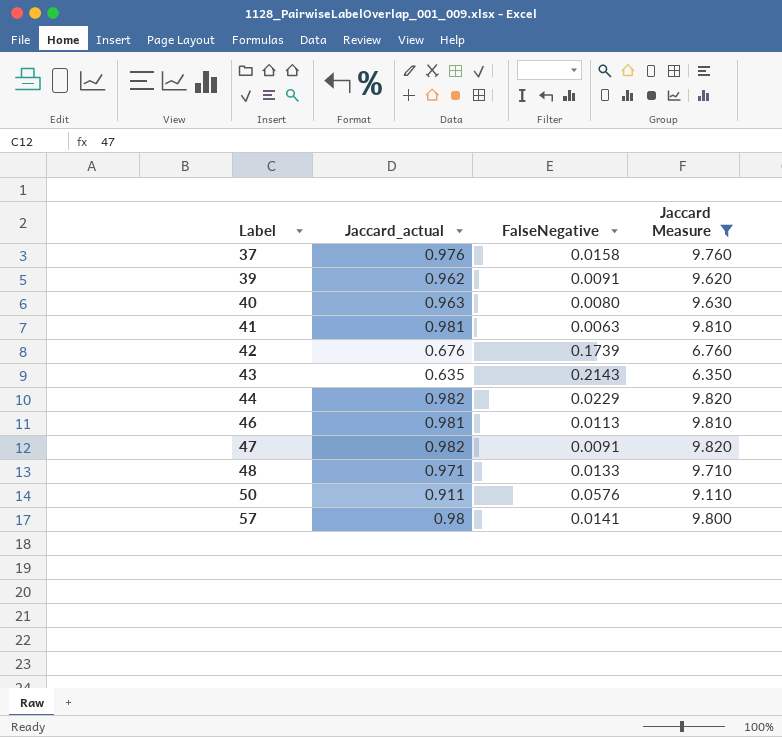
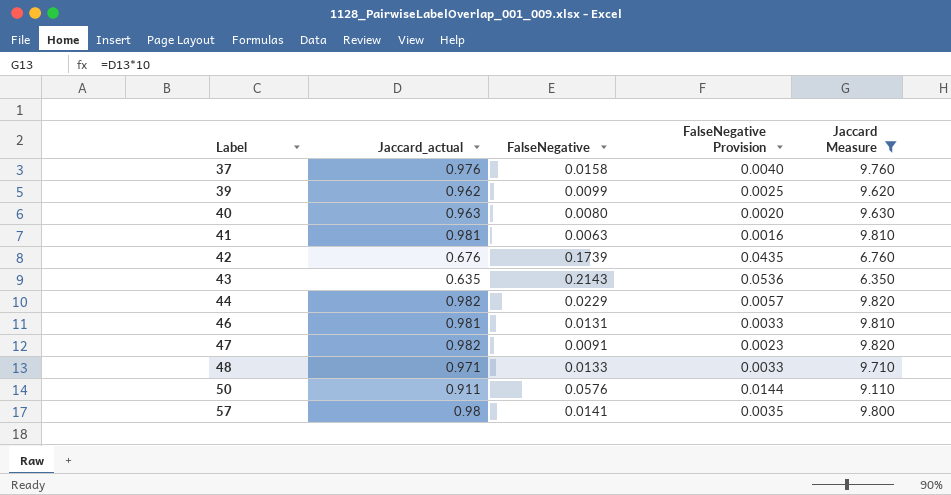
column FalseNegative Provision | formula: none -> [FalseNegative] * 0.25
39 | FalseNegative: 0.0091 -> 0.0099
46 | FalseNegative: 0.0113 -> 0.0131

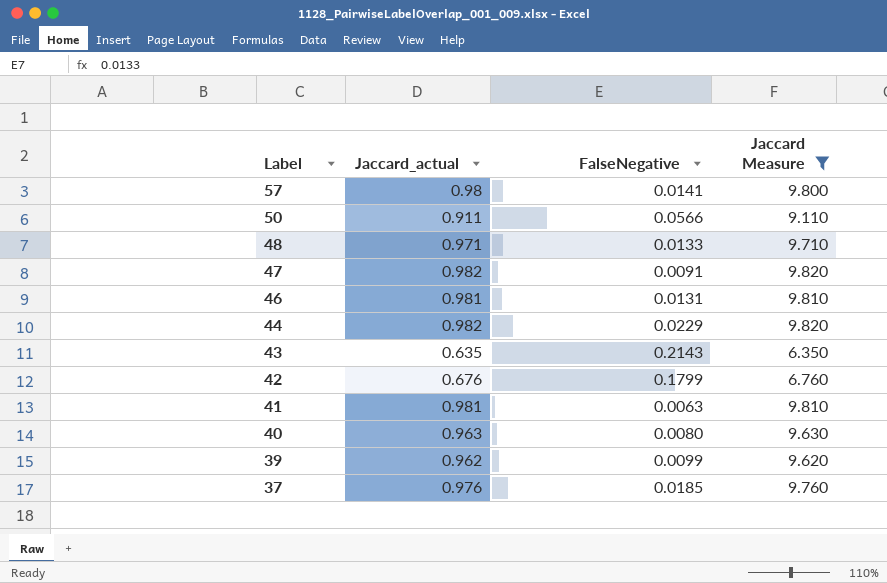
row order: Label ascending -> Label descending
column FalseNegative Provision | formula: [FalseNegative] * 0.25 -> none
50 | FalseNegative: 0.0576 -> 0.0566
42 | FalseNegative: 0.1739 -> 0.1799
37 | FalseNegative: 0.0158 -> 0.0185

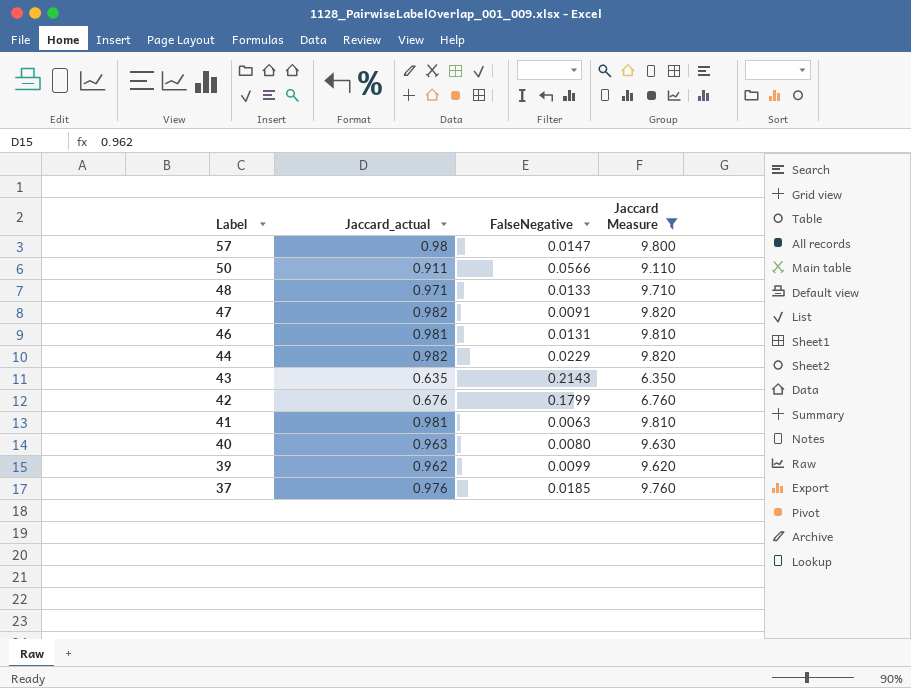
57 | FalseNegative: 0.0141 -> 0.0147

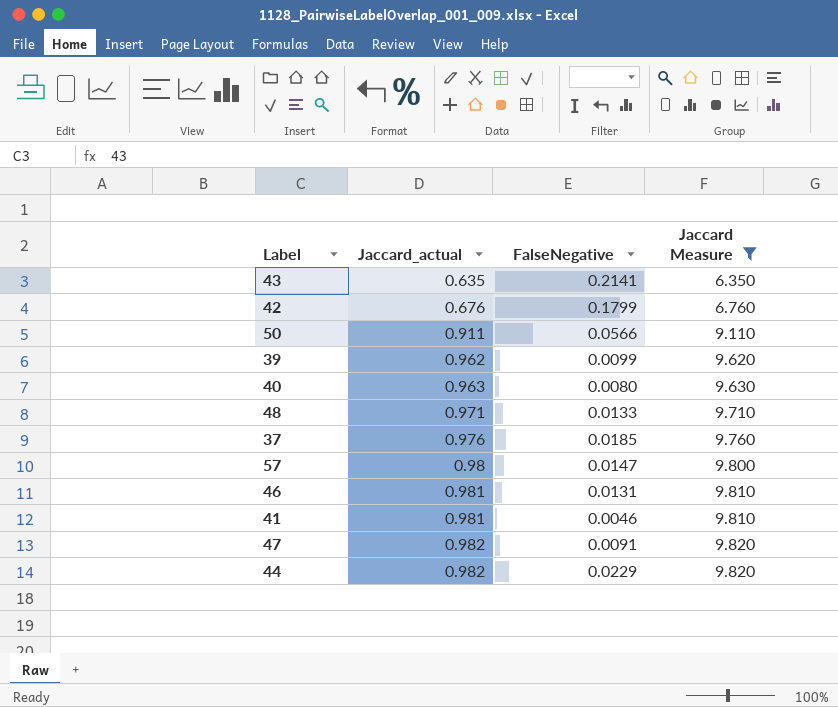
row order: Label descending -> Jaccard_actual ascending
43 | FalseNegative: 0.2143 -> 0.2141
41 | FalseNegative: 0.0063 -> 0.0046

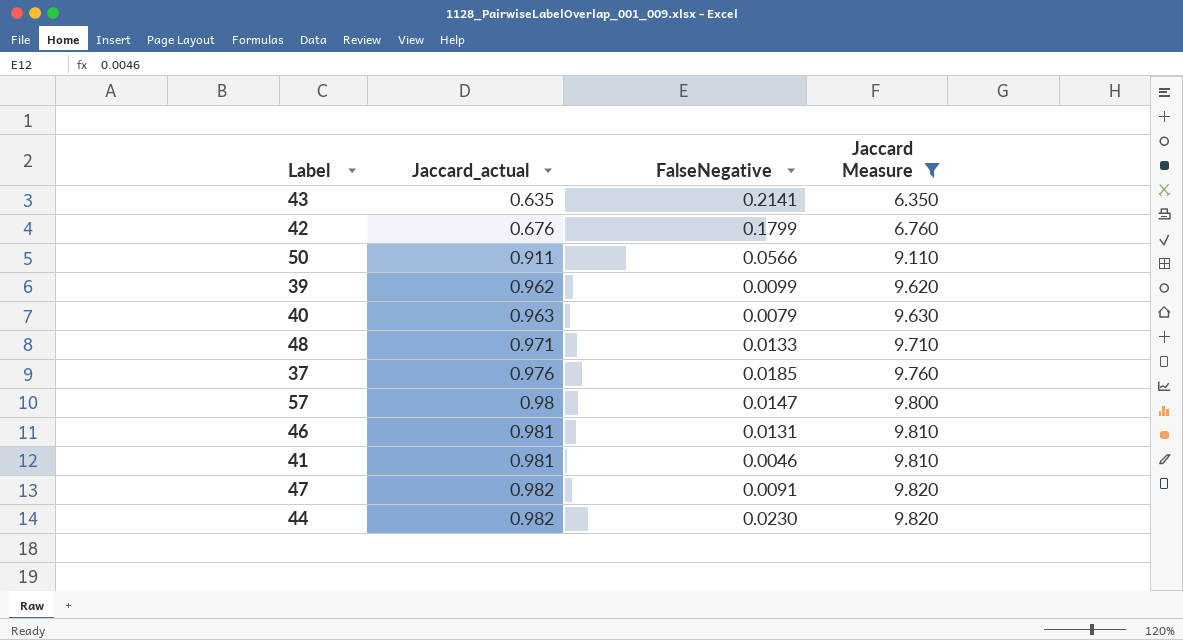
40 | FalseNegative: 0.0080 -> 0.0079
44 | FalseNegative: 0.0229 -> 0.0230

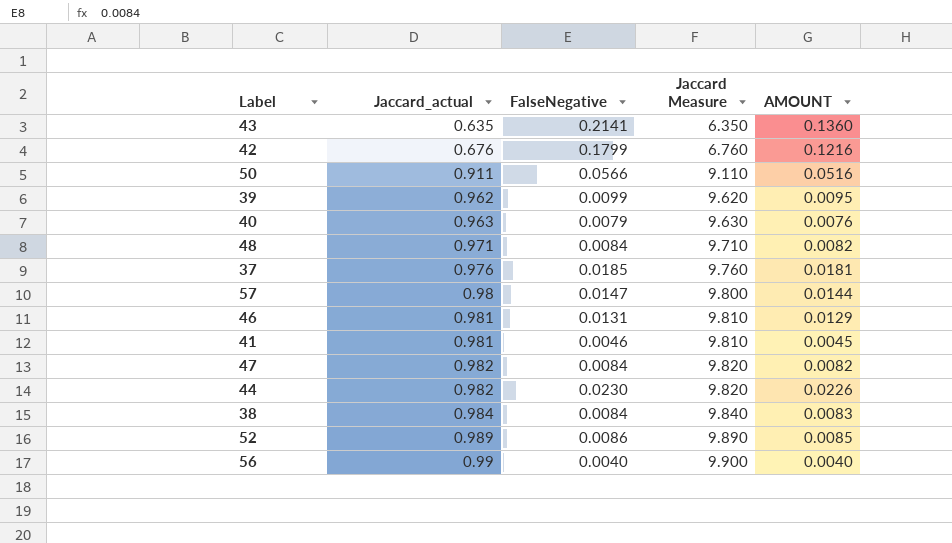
filter: Jaccard Measure <= 9.820 -> none
column AMOUNT | formula: none -> [Jaccard_actual] * [FalseNegative]
48 | FalseNegative: 0.0133 -> 0.0084
47 | FalseNegative: 0.0091 -> 0.0084

